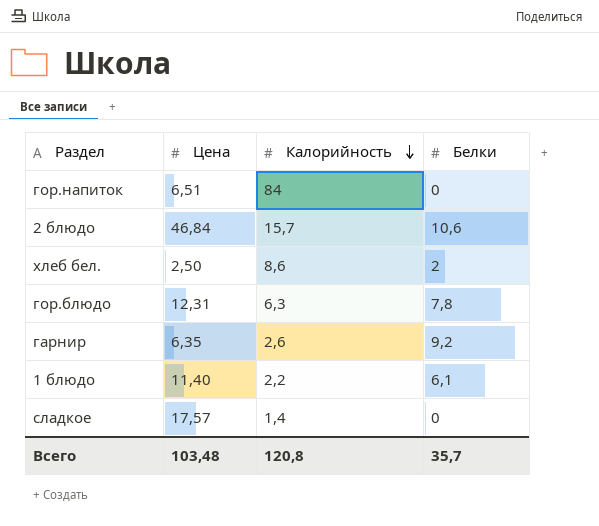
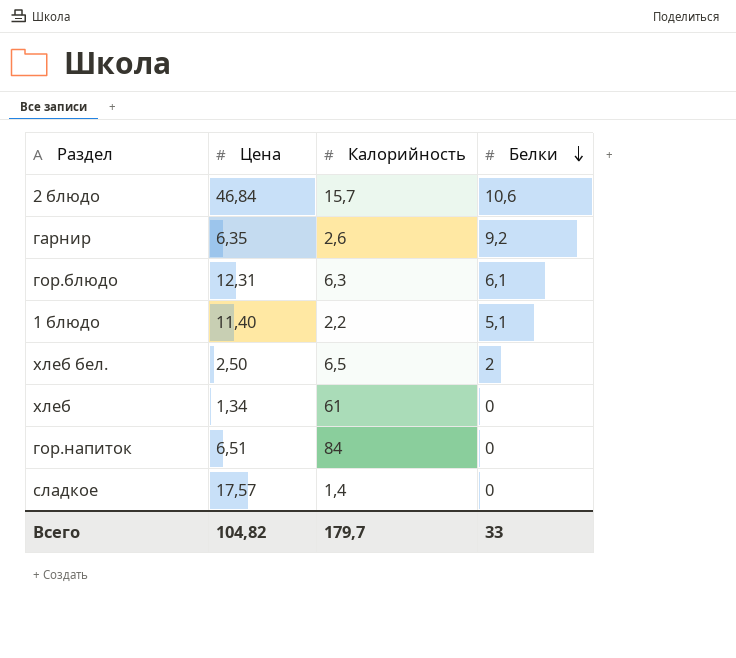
row order: Калорийность descending -> Белки descending
гор.блюдо | Белки: 7,8 -> 6,1
1 блюдо | Белки: 6,1 -> 5,1
хлеб бел. | Калорийность: 8,6 -> 6,5
row хлеб: none -> 1,34 | 61 | 0
Всего | Цена: 103,48 -> 104,82
Всего | Калорийность: 120,8 -> 179,7
Всего | Белки: 35,7 -> 33

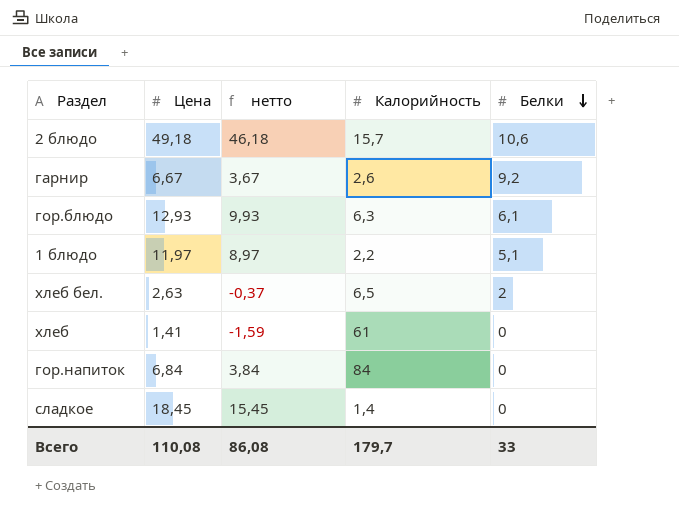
column нетто | formula: none -> [Цена] - 3
2 блюдо | Цена: 46,84 -> 49,18
гарнир | Цена: 6,35 -> 6,67
гор.блюдо | Цена: 12,31 -> 12,93
1 блюдо | Цена: 11,40 -> 11,97
хлеб бел. | Цена: 2,50 -> 2,63
хлеб | Цена: 1,34 -> 1,41
гор.напиток | Цена: 6,51 -> 6,84
сладкое | Цена: 17,57 -> 18,45
Всего | Цена: 104,82 -> 110,08

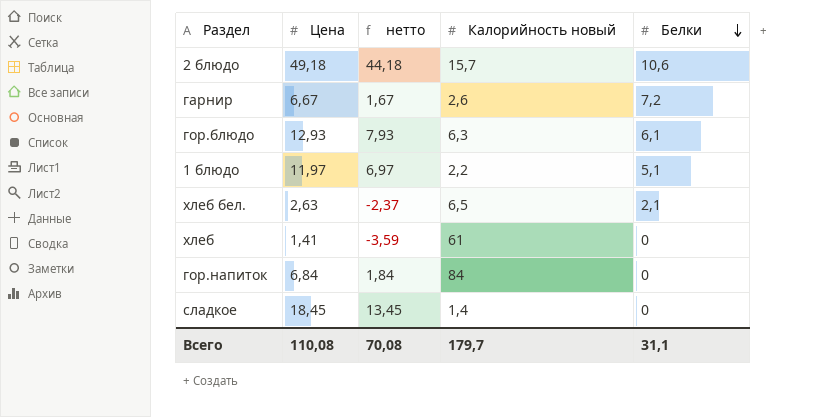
column нетто | formula: [Цена] - 3 -> [Цена] - 5
column name: Калорийность -> Калорийность новый
гарнир | Белки: 9,2 -> 7,2
хлеб бел. | Белки: 2 -> 2,1
Всего | нетто: 86,08 -> 70,08
Всего | Белки: 33 -> 31,1

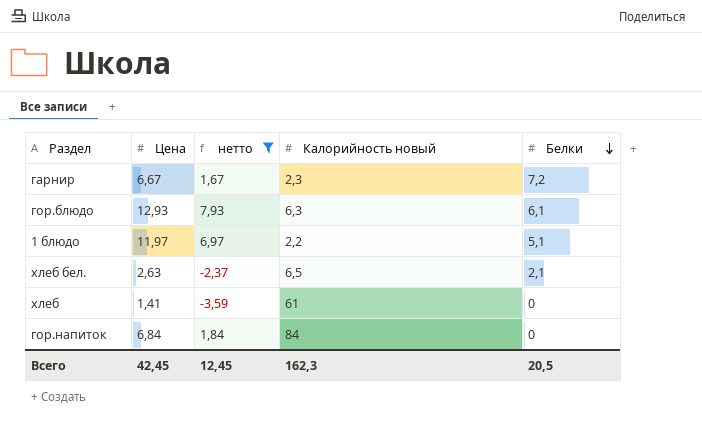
filter: none -> нетто <= 7,93
гарнир | Калорийность новый: 2,6 -> 2,3
Всего | Цена: 110,08 -> 42,45
Всего | нетто: 70,08 -> 12,45
Всего | Калорийность новый: 179,7 -> 162,3
Всего | Белки: 31,1 -> 20,5

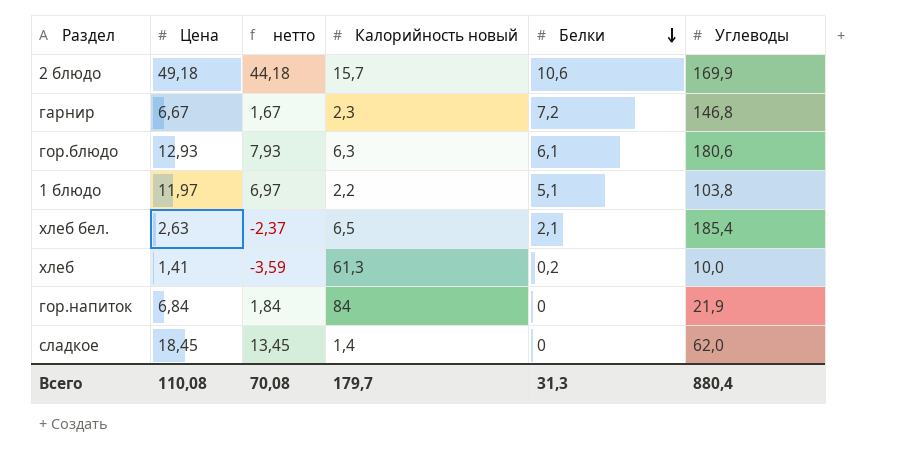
filter: нетто <= 7,93 -> none
column Углеводы | position: none -> 6
хлеб | Калорийность новый: 61 -> 61,3
хлеб | Белки: 0 -> 0,2
Всего | Цена: 42,45 -> 110,08
Всего | нетто: 12,45 -> 70,08
Всего | Калорийность новый: 162,3 -> 179,7
Всего | Белки: 20,5 -> 31,3

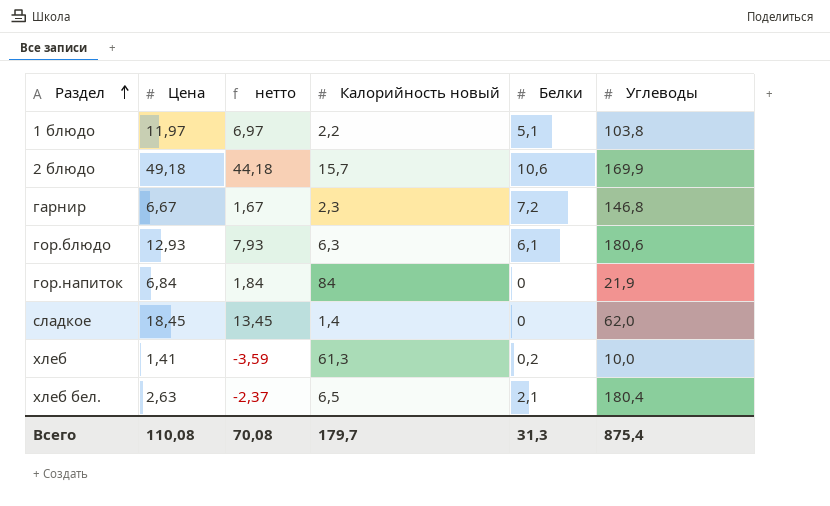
row order: Белки descending -> Раздел ascending
хлеб бел. | Углеводы: 185,4 -> 180,4
Всего | Углеводы: 880,4 -> 875,4

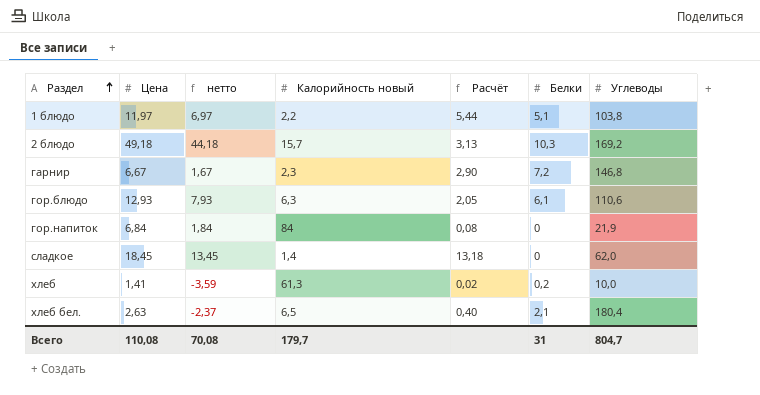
column Расчёт | formula: none -> [Цена] / [Калорийность новый]
2 блюдо | Белки: 10,6 -> 10,3
2 блюдо | Углеводы: 169,9 -> 169,2
гор.блюдо | Углеводы: 180,6 -> 110,6
Всего | Белки: 31,3 -> 31
Всего | Углеводы: 875,4 -> 804,7

